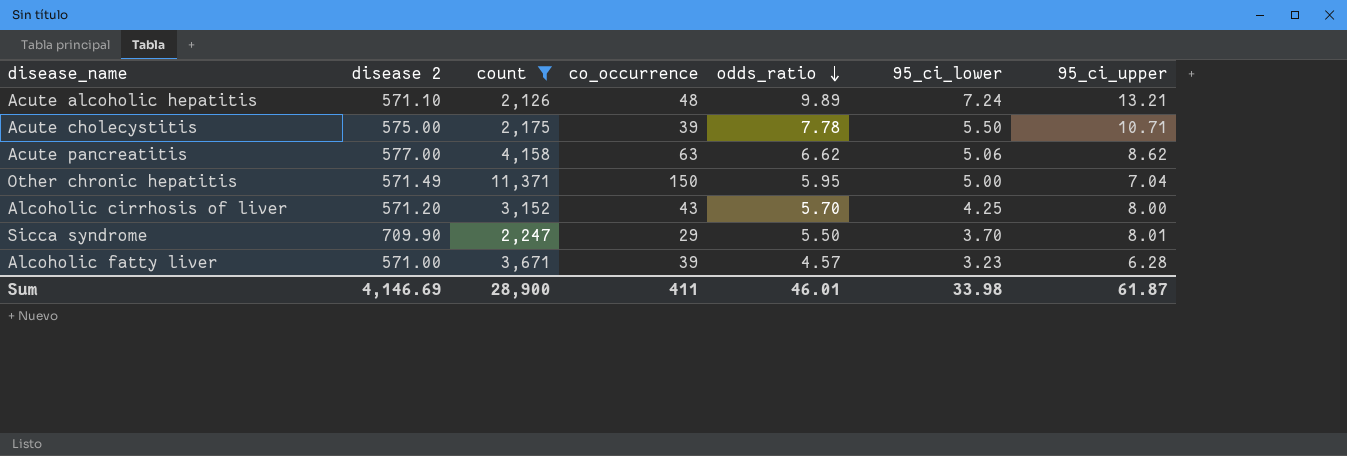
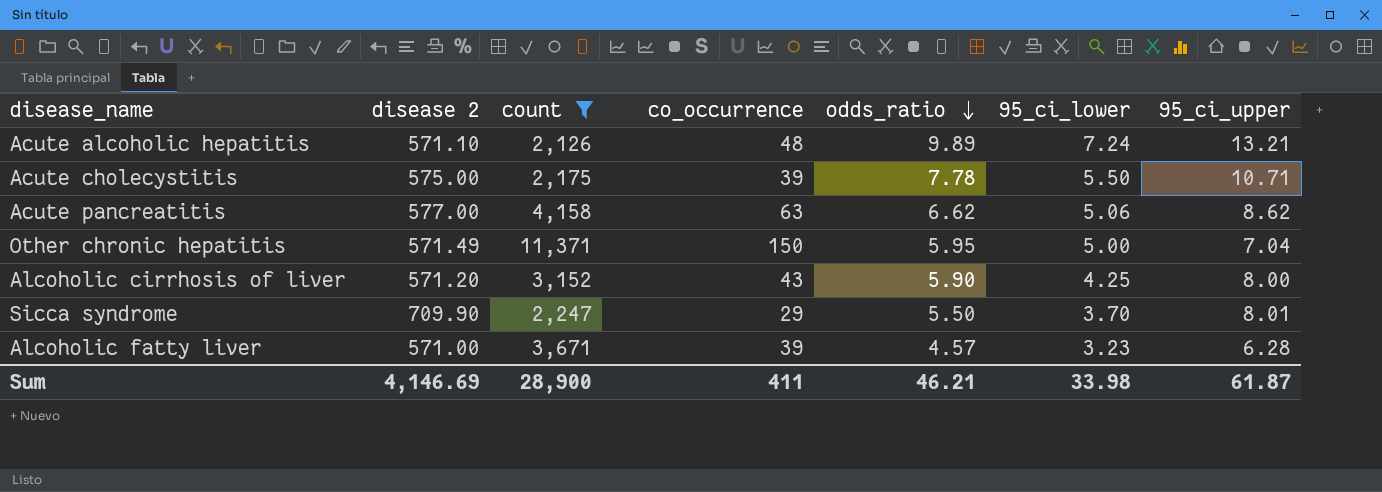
Alcoholic cirrhosis of liver | odds_ratio: 5.70 -> 5.90
Sum | odds_ratio: 46.01 -> 46.21

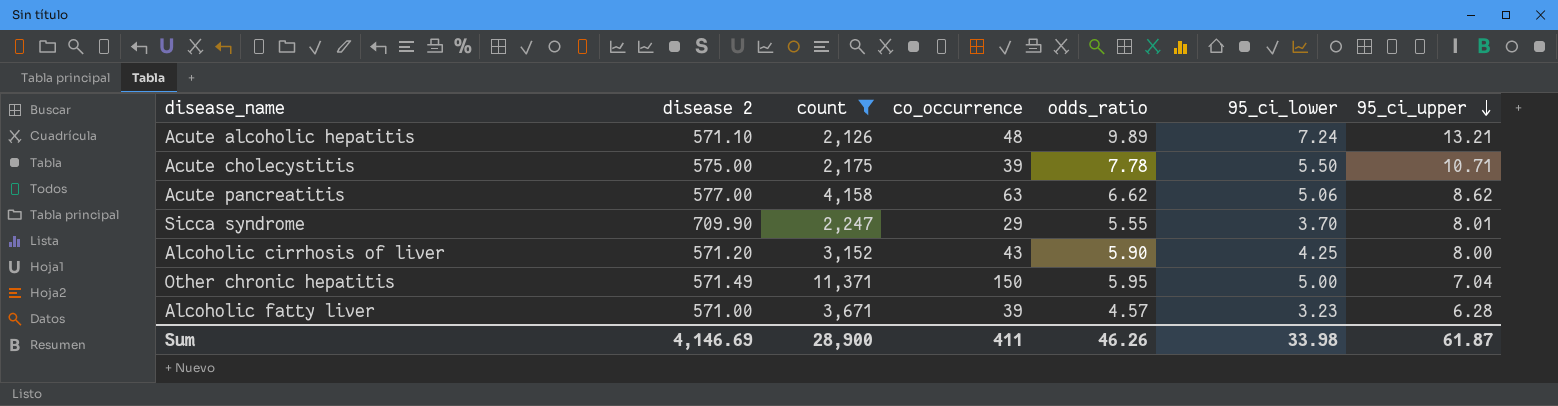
row order: odds_ratio descending -> 95_ci_upper descending
Sicca syndrome | odds_ratio: 5.50 -> 5.55
Sum | odds_ratio: 46.21 -> 46.26

